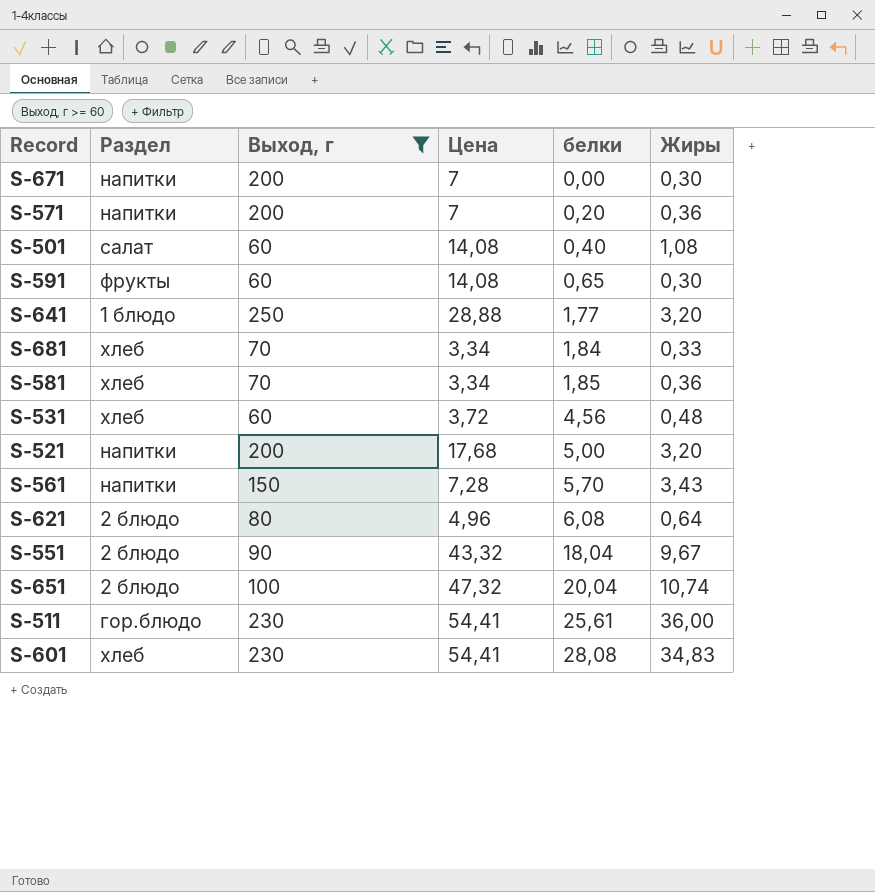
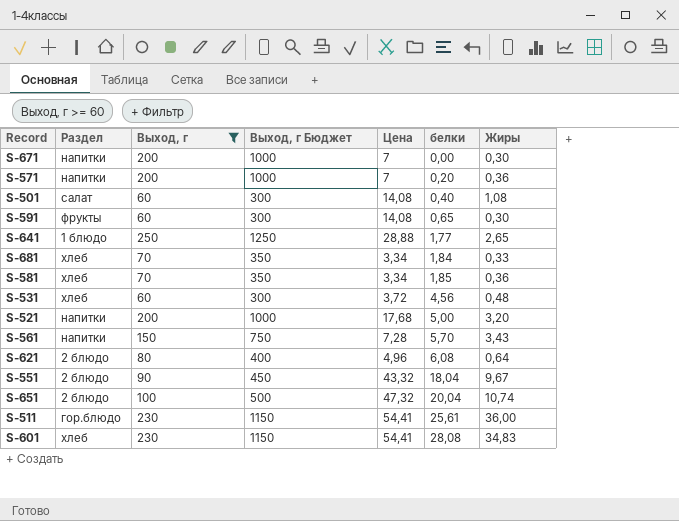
column Выход, г Бюджет | formula: none -> [Выход, г] * 5
S-641 | Жиры: 3,20 -> 2,65

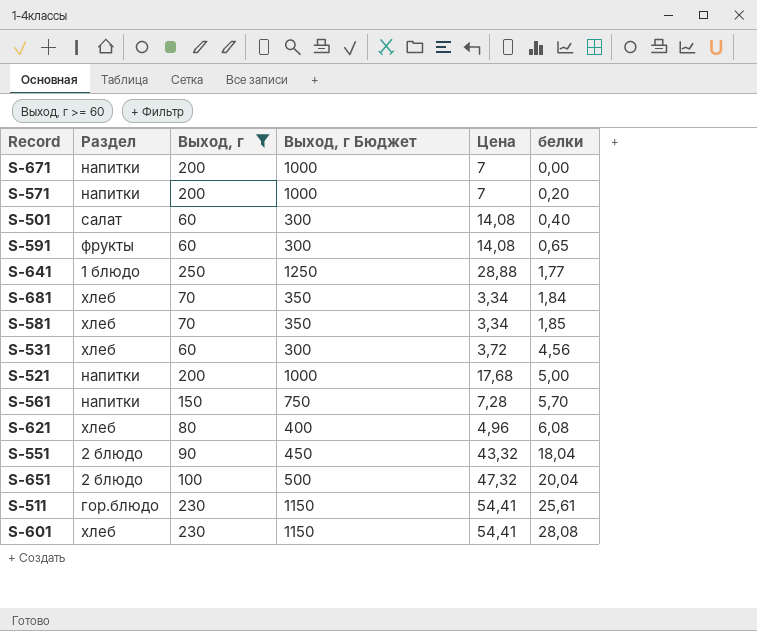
column Жиры | position: 7 -> none
S-621 | Раздел: 2 блюдо -> хлеб

